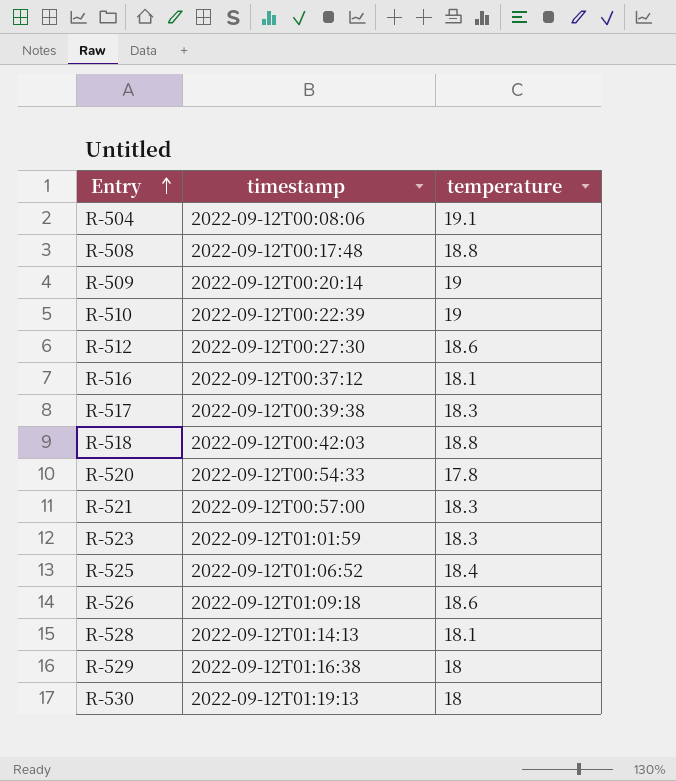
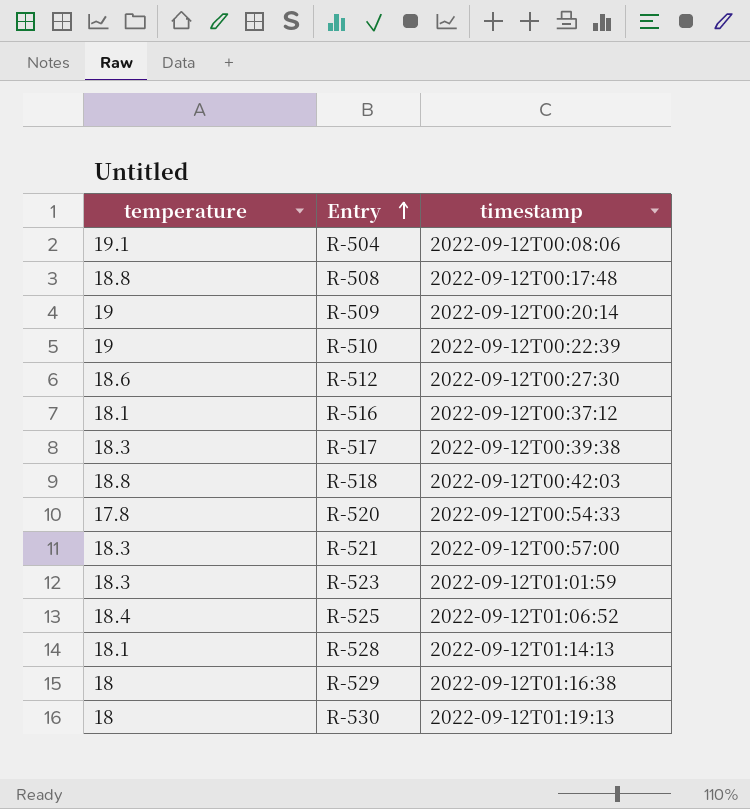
column temperature | position: 3 -> 1
row R-526: 2022-09-12T01:09:18 | 18.6 -> none

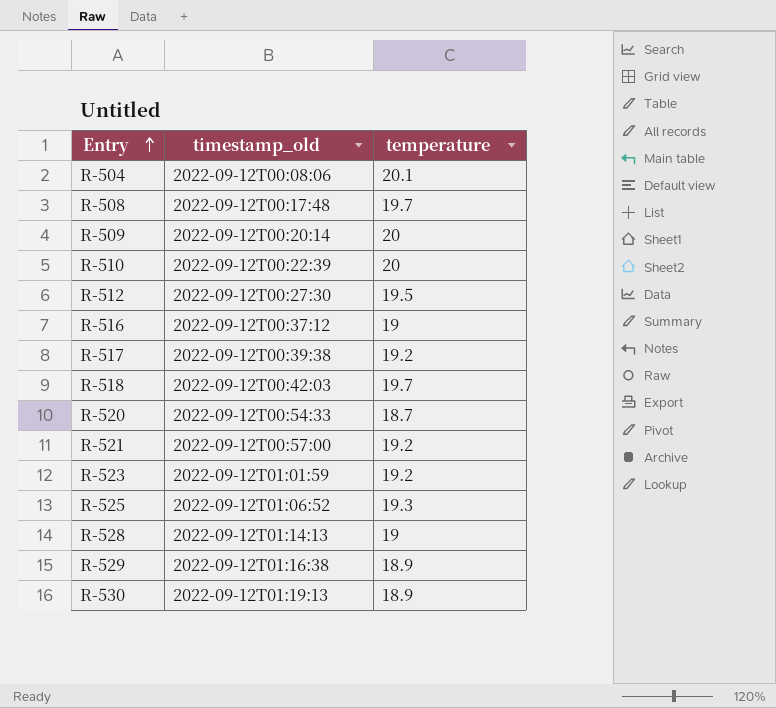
column name: timestamp -> timestamp_old
column temperature | position: 1 -> 3
R-504 | temperature: 19.1 -> 20.1
R-508 | temperature: 18.8 -> 19.7
R-509 | temperature: 19 -> 20
R-510 | temperature: 19 -> 20
R-512 | temperature: 18.6 -> 19.5
R-516 | temperature: 18.1 -> 19
R-517 | temperature: 18.3 -> 19.2
R-518 | temperature: 18.8 -> 19.7
R-520 | temperature: 17.8 -> 18.7
R-521 | temperature: 18.3 -> 19.2
R-523 | temperature: 18.3 -> 19.2
R-525 | temperature: 18.4 -> 19.3
R-528 | temperature: 18.1 -> 19
R-529 | temperature: 18 -> 18.9
R-530 | temperature: 18 -> 18.9

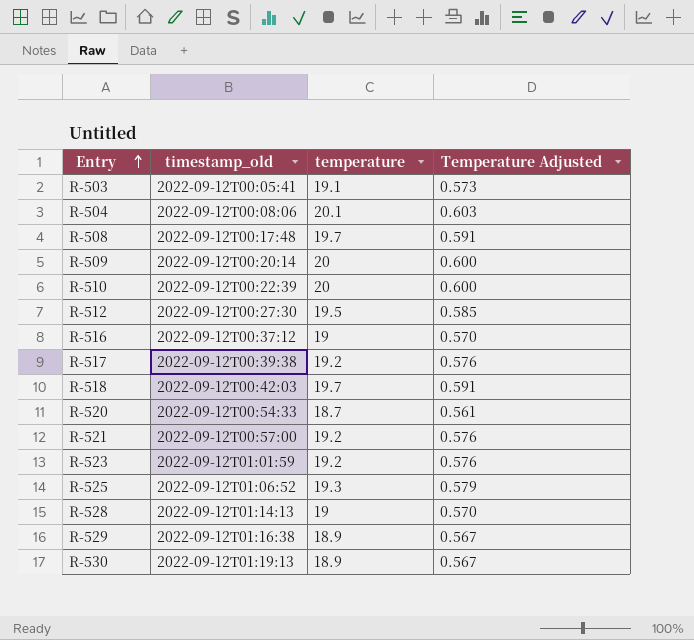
column Temperature Adjusted | formula: none -> [temperature] * 0.03
row R-503: none -> 2022-09-12T00:05:41 | 19.1 | 0.573

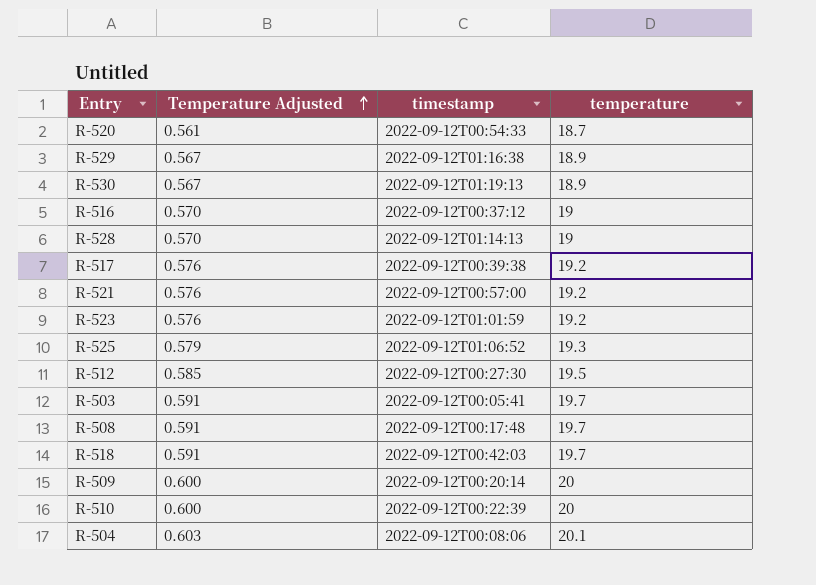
row order: Entry ascending -> Temperature Adjusted ascending
column Temperature Adjusted | position: 4 -> 2
column name: timestamp_old -> timestamp
R-503 | Temperature Adjusted: 0.573 -> 0.591
R-503 | temperature: 19.1 -> 19.7

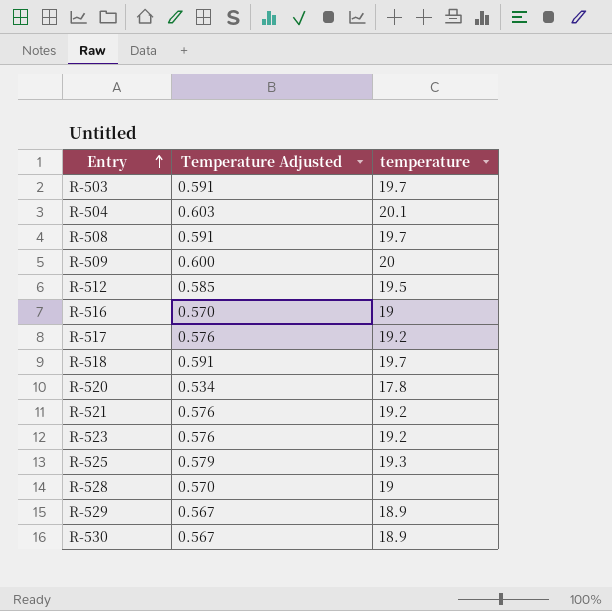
row order: Temperature Adjusted ascending -> Entry ascending
column timestamp | position: 3 -> none
row R-510: 0.600 | 2022-09-12T00:22:39 | 20 -> none
R-520 | Temperature Adjusted: 0.561 -> 0.534
R-520 | temperature: 18.7 -> 17.8

